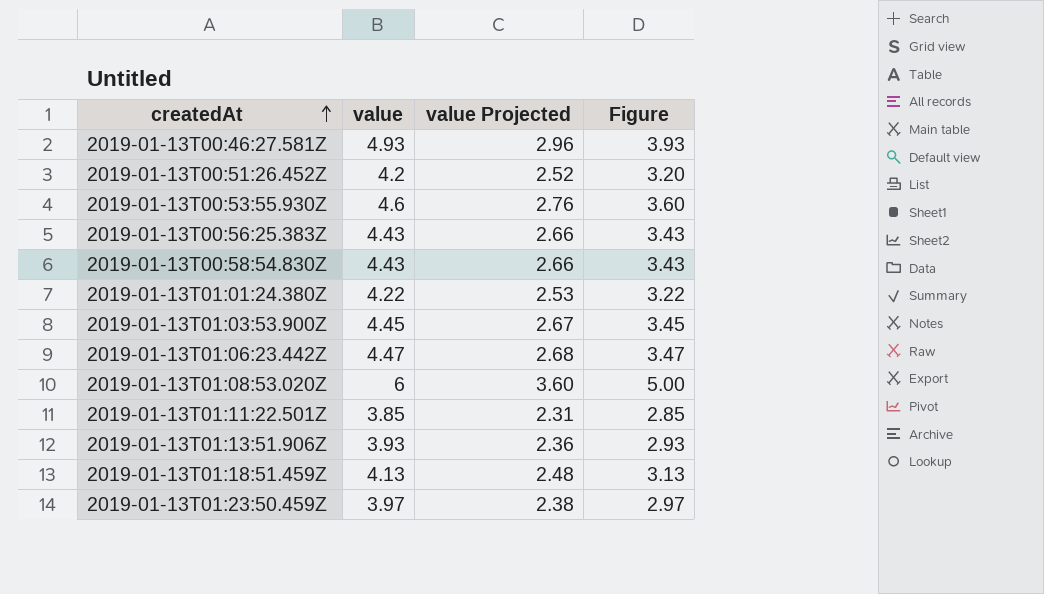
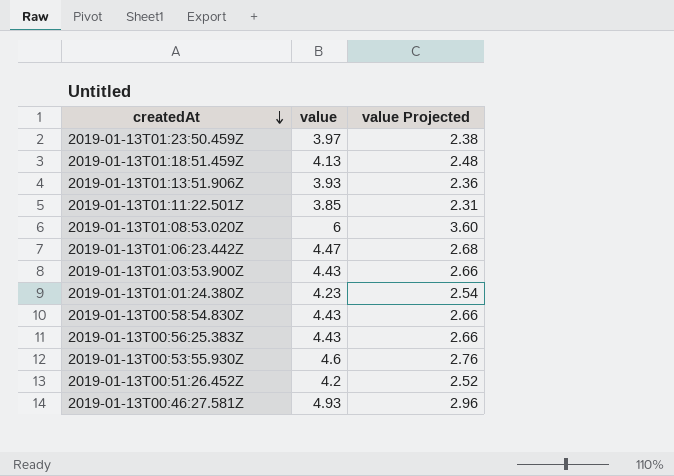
row order: createdAt ascending -> createdAt descending
column Figure | formula: [value] - 1 -> none
2019-01-13T01:03:53.900Z | value: 4.45 -> 4.43
2019-01-13T01:03:53.900Z | value Projected: 2.67 -> 2.66
2019-01-13T01:01:24.380Z | value: 4.22 -> 4.23
2019-01-13T01:01:24.380Z | value Projected: 2.53 -> 2.54

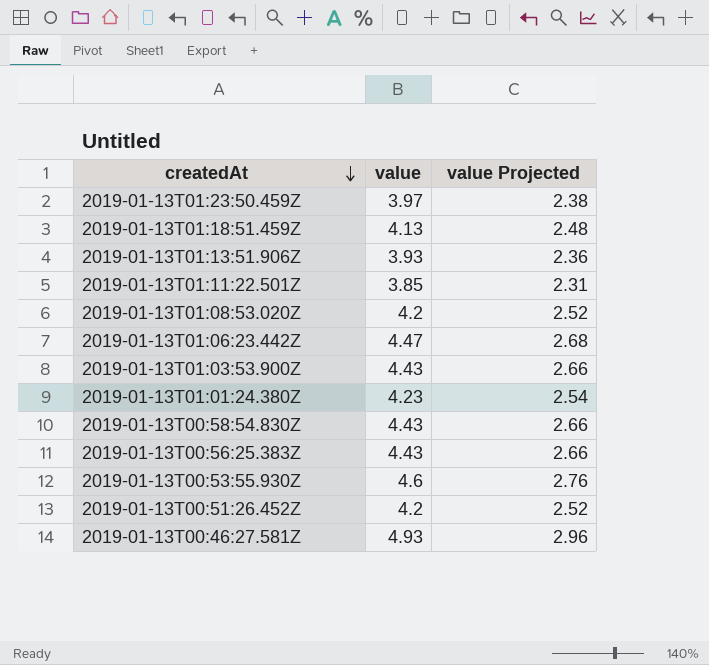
2019-01-13T01:08:53.020Z | value: 6 -> 4.2
2019-01-13T01:08:53.020Z | value Projected: 3.60 -> 2.52

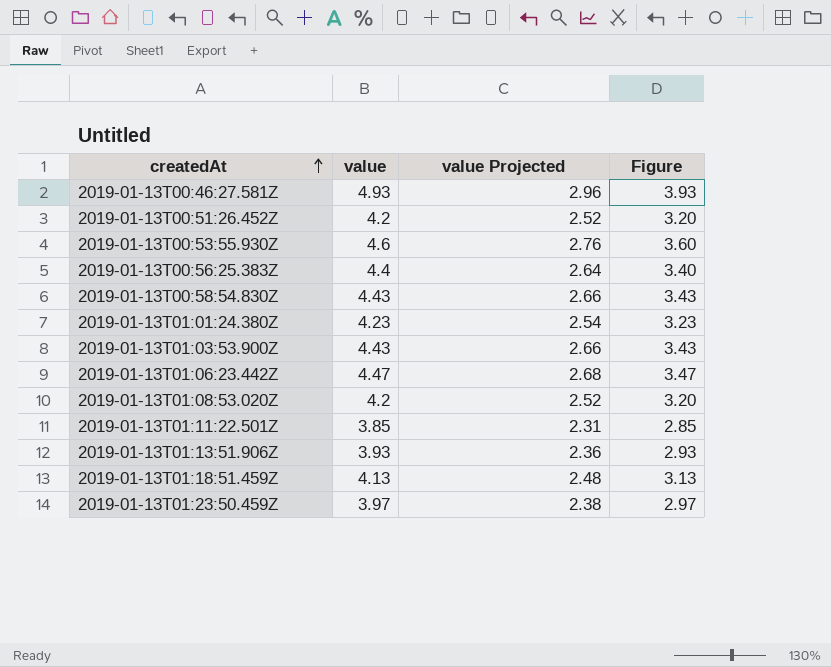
row order: createdAt descending -> createdAt ascending
column Figure | formula: none -> [value] - 1
2019-01-13T00:56:25.383Z | value: 4.43 -> 4.4
2019-01-13T00:56:25.383Z | value Projected: 2.66 -> 2.64

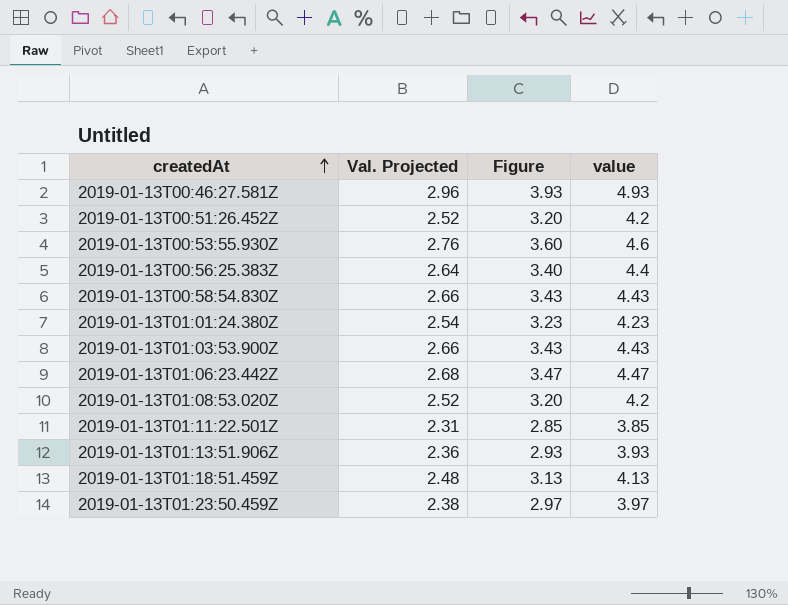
column name: value Projected -> Val. Projected
column value | position: 2 -> 4

